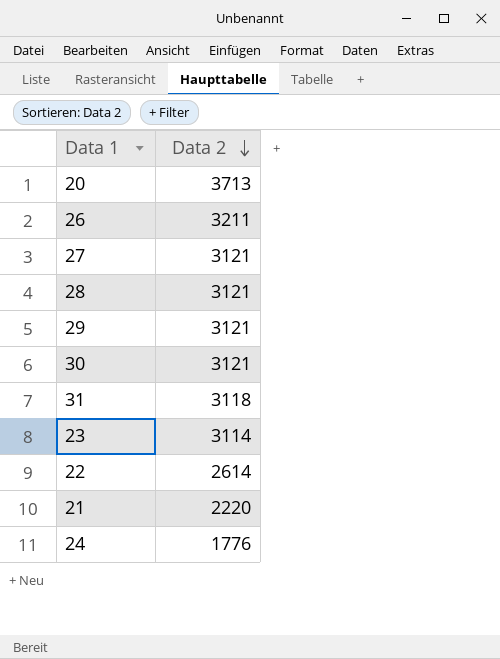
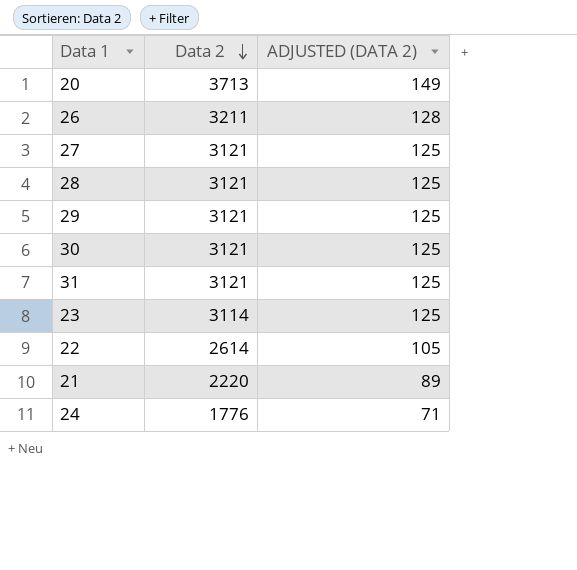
column ADJUSTED (DATA 2) | formula: none -> [Data 2] * 0.04
31 | Data 2: 3118 -> 3121

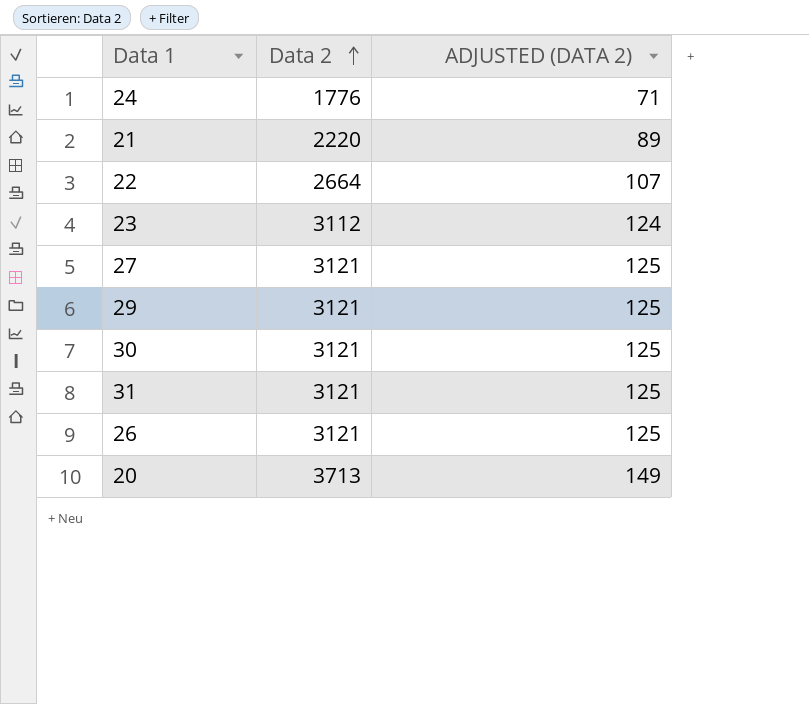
row order: Data 2 descending -> Data 2 ascending
row 28: 3121 | 125 -> none
22 | Data 2: 2614 -> 2664
22 | ADJUSTED (DATA 2): 105 -> 107
23 | Data 2: 3114 -> 3112
23 | ADJUSTED (DATA 2): 125 -> 124
26 | Data 2: 3211 -> 3121
26 | ADJUSTED (DATA 2): 128 -> 125

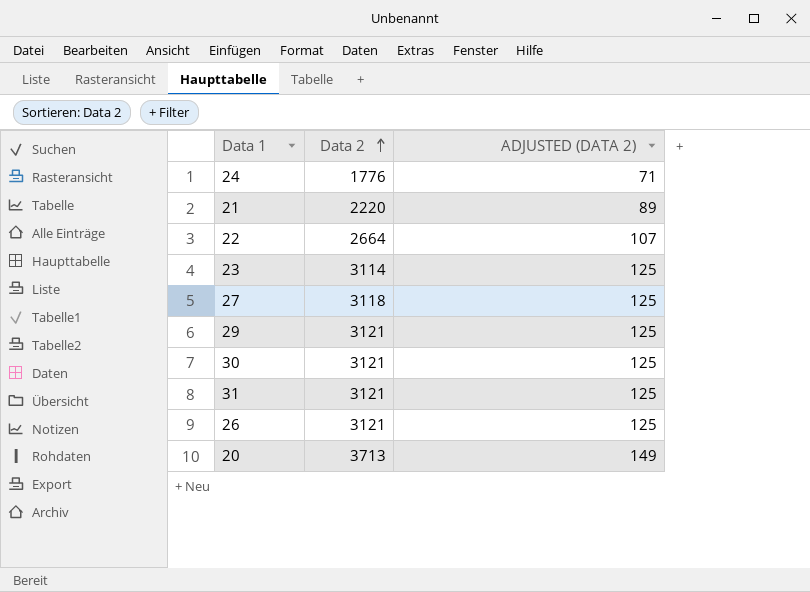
23 | Data 2: 3112 -> 3114
23 | ADJUSTED (DATA 2): 124 -> 125
27 | Data 2: 3121 -> 3118

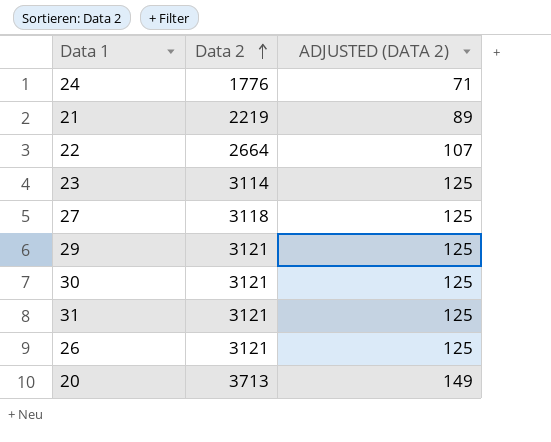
21 | Data 2: 2220 -> 2219

